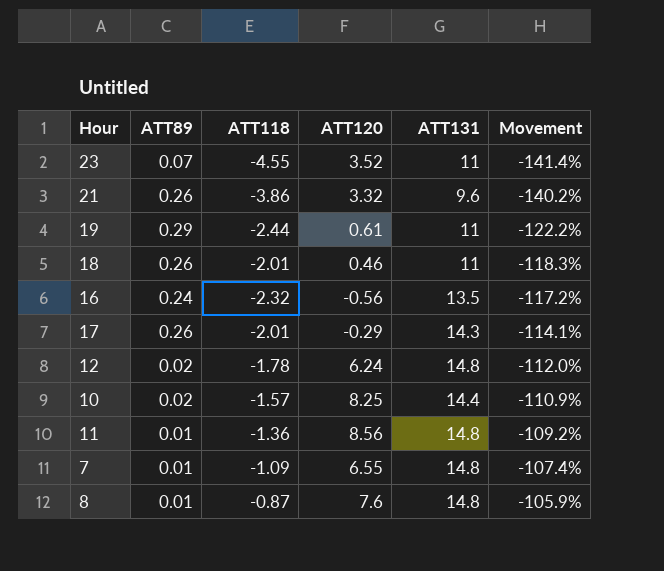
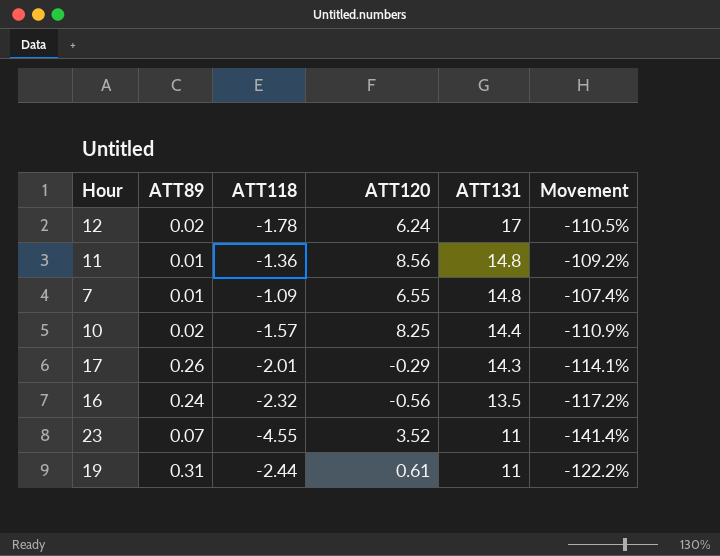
row order: Movement ascending -> ATT131 descending
row 21: 0.26 | -3.86 | 3.32 | 9.6 | -140.2% -> none
row 18: 0.26 | -2.01 | 0.46 | 11 | -118.3% -> none
row 8: 0.01 | -0.87 | 7.6 | 14.8 | -105.9% -> none
12 | ATT131: 14.8 -> 17
12 | Movement: -112.0% -> -110.5%
19 | ATT89: 0.29 -> 0.31

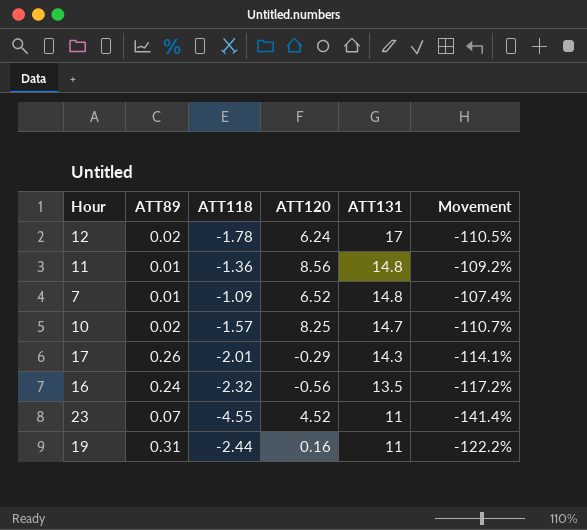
7 | ATT120: 6.55 -> 6.52
10 | ATT131: 14.4 -> 14.7
10 | Movement: -110.9% -> -110.7%
23 | ATT120: 3.52 -> 4.52
19 | ATT120: 0.61 -> 0.16

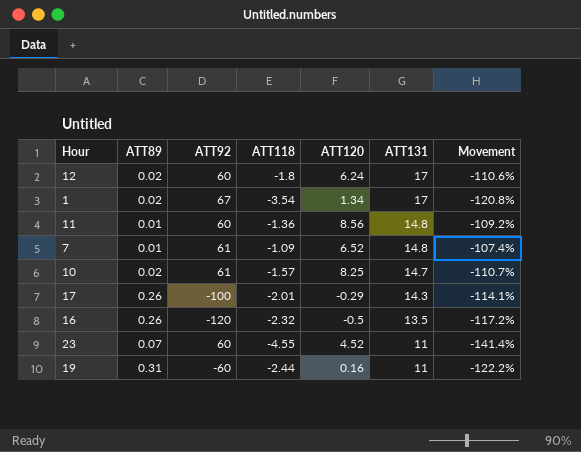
column ATT92 | position: none -> 3
12 | ATT118: -1.78 -> -1.8
12 | Movement: -110.5% -> -110.6%
row 1: none -> 0.02 | 67 | -3.54 | 1.34 | 17 | -120.8%
16 | ATT89: 0.24 -> 0.26
16 | ATT120: -0.56 -> -0.5

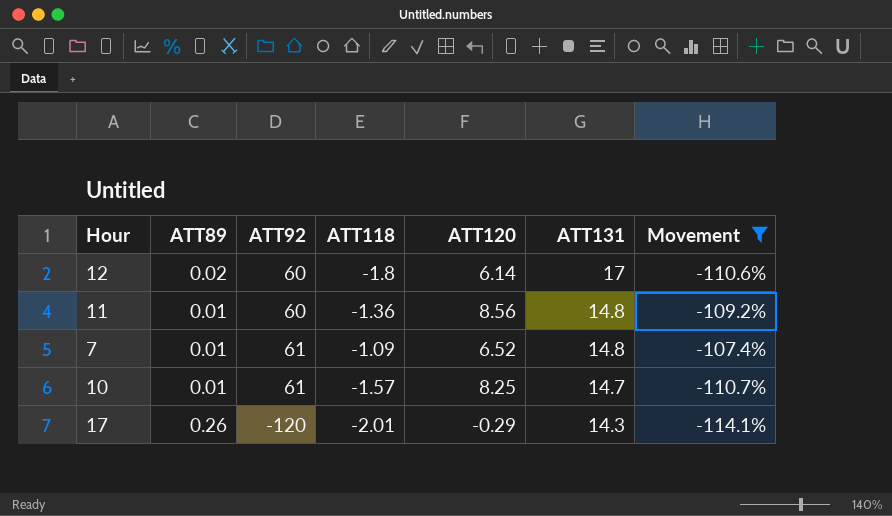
filter: none -> Movement >= -114.1%
12 | ATT120: 6.24 -> 6.14
10 | ATT89: 0.02 -> 0.01
17 | ATT92: -100 -> -120

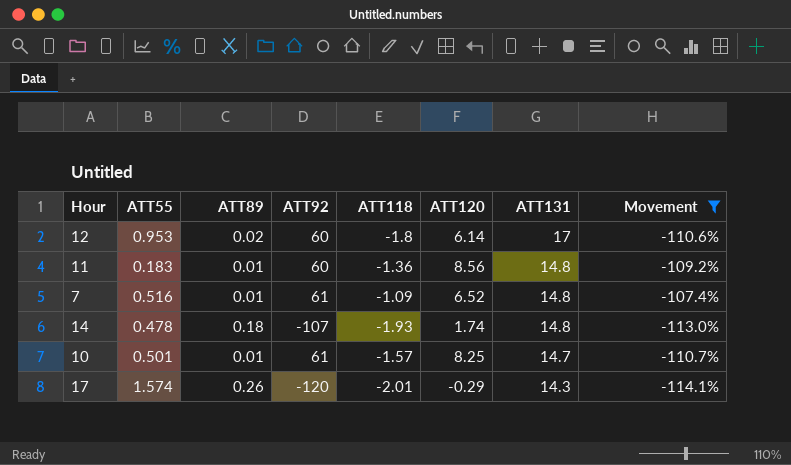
column ATT55 | position: none -> 2
row 14: none -> 0.478 | 0.18 | -107 | -1.93 | 1.74 | 14.8 | -113.0%

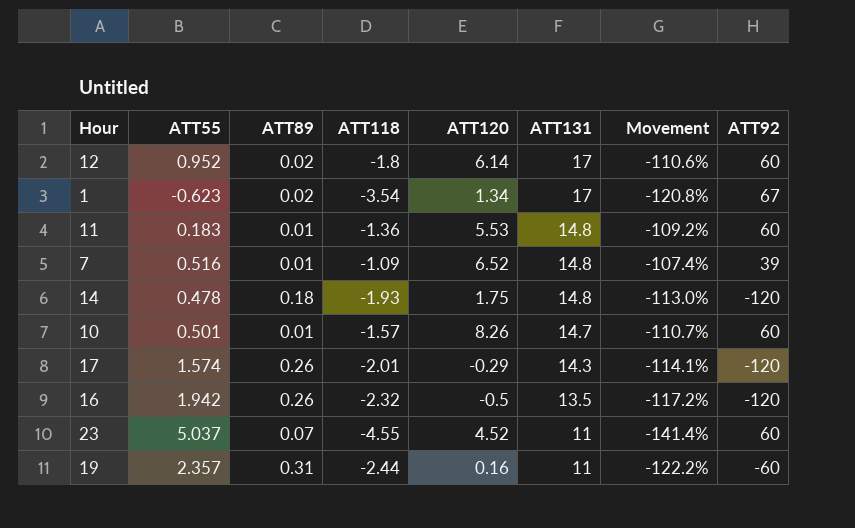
filter: Movement >= -114.1% -> none
column ATT92 | position: 4 -> 8
12 | ATT55: 0.953 -> 0.952
11 | ATT120: 8.56 -> 5.53
7 | ATT92: 61 -> 39
14 | ATT120: 1.74 -> 1.75
14 | ATT92: -107 -> -120
10 | ATT120: 8.25 -> 8.26
10 | ATT92: 61 -> 60

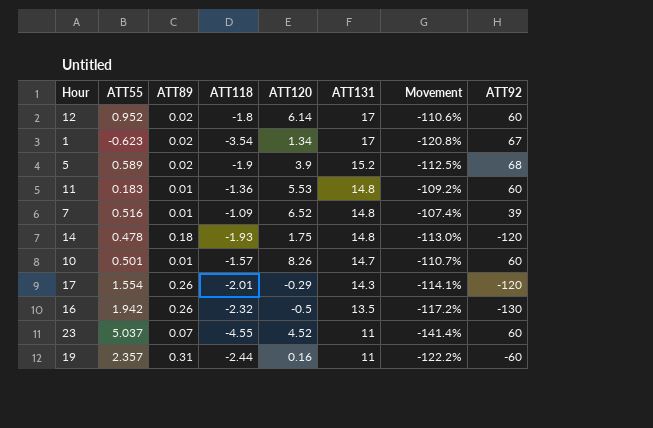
row 5: none -> 0.589 | 0.02 | -1.9 | 3.9 | 15.2 | -112.5% | 68
17 | ATT55: 1.574 -> 1.554
16 | ATT92: -120 -> -130

